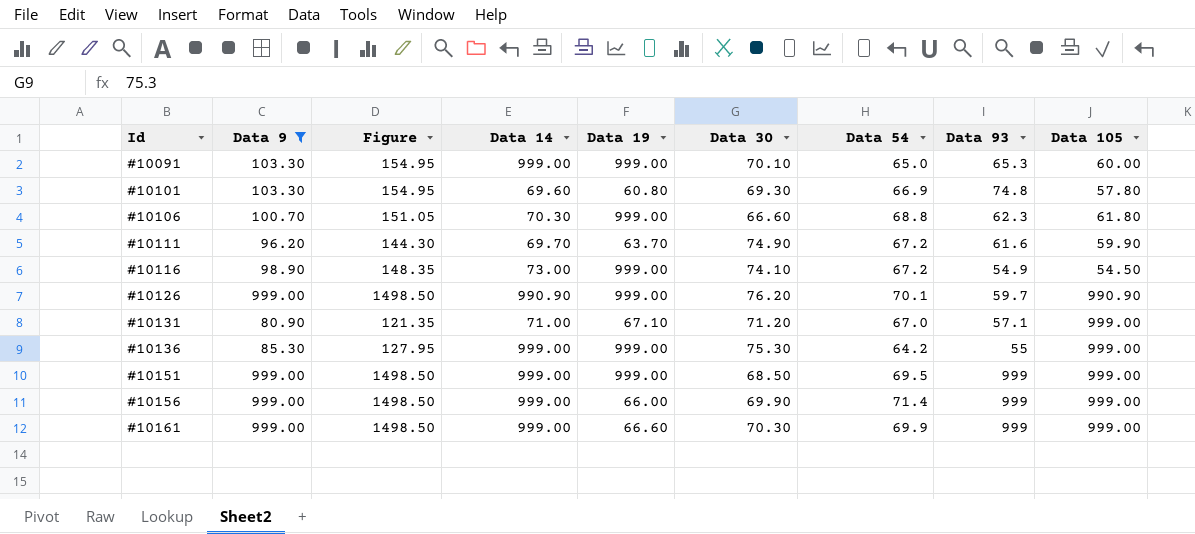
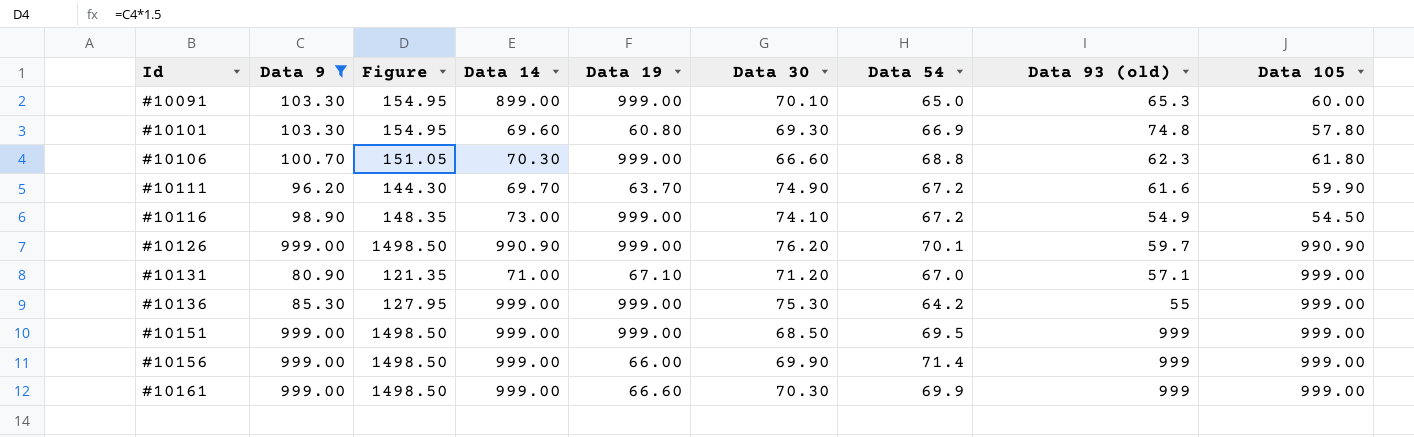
column name: Data 93 -> Data 93 (old)
#10091 | Data 14: 999.00 -> 899.00

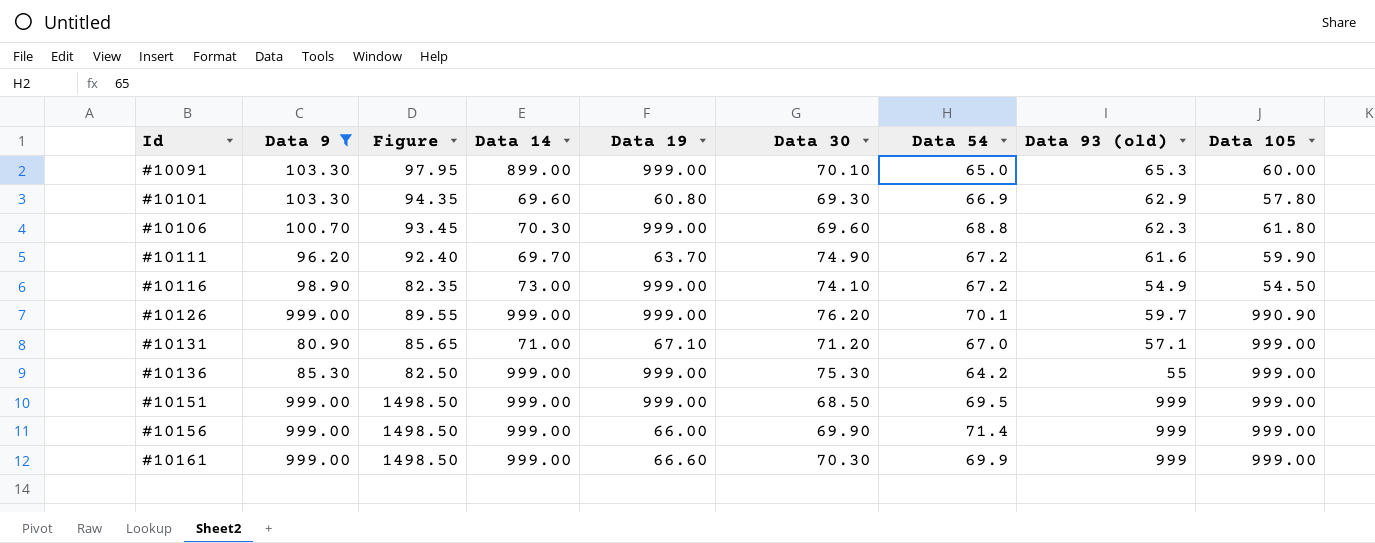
column Figure | formula: [Data 9] * 1.5 -> [Data 93 (old)] * 1.5
#10101 | Data 93 (old): 74.8 -> 62.9
#10106 | Data 30: 66.60 -> 69.60
#10126 | Data 14: 990.90 -> 999.00

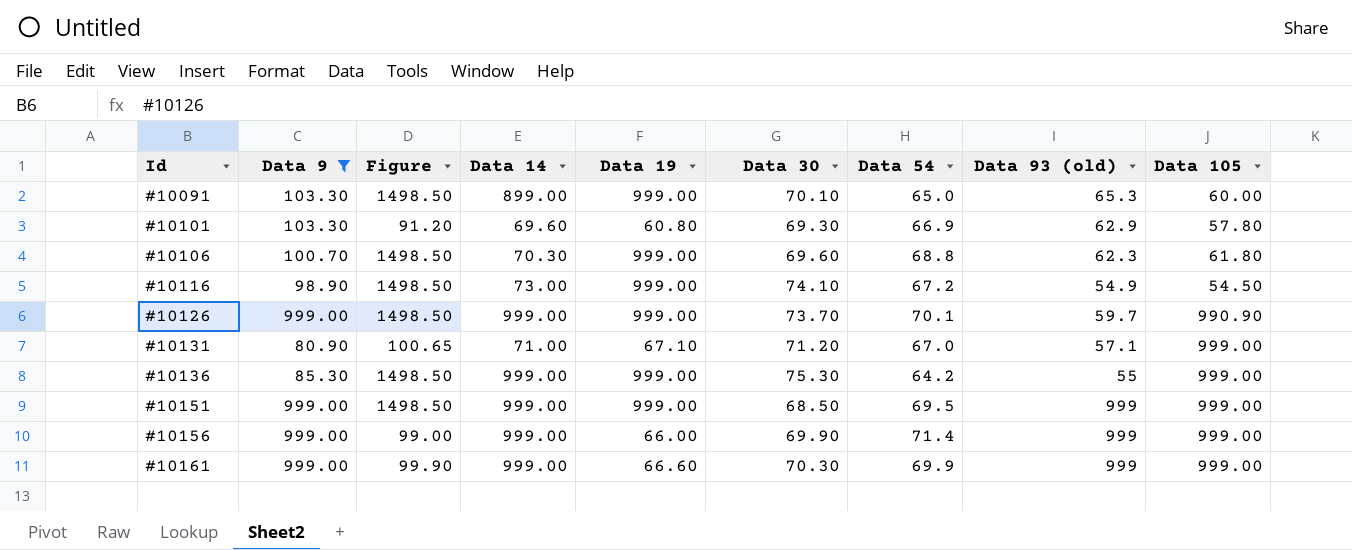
column Figure | formula: [Data 93 (old)] * 1.5 -> [Data 19] * 1.5
row #10111: 96.20 | 92.40 | 69.70 | 63.70 | 74.90 | 67.2 | 61.6 | 59.90 -> none
#10126 | Data 30: 76.20 -> 73.70

